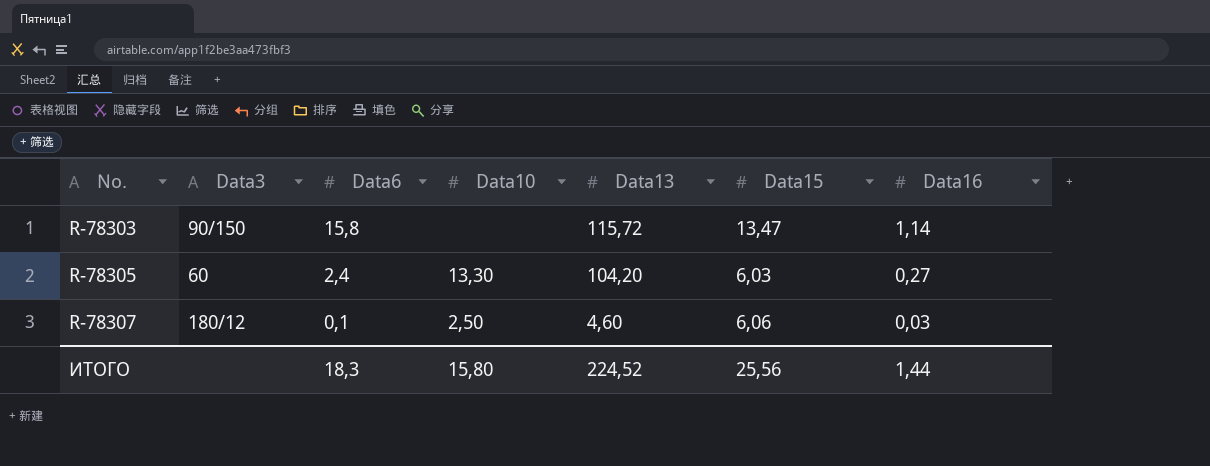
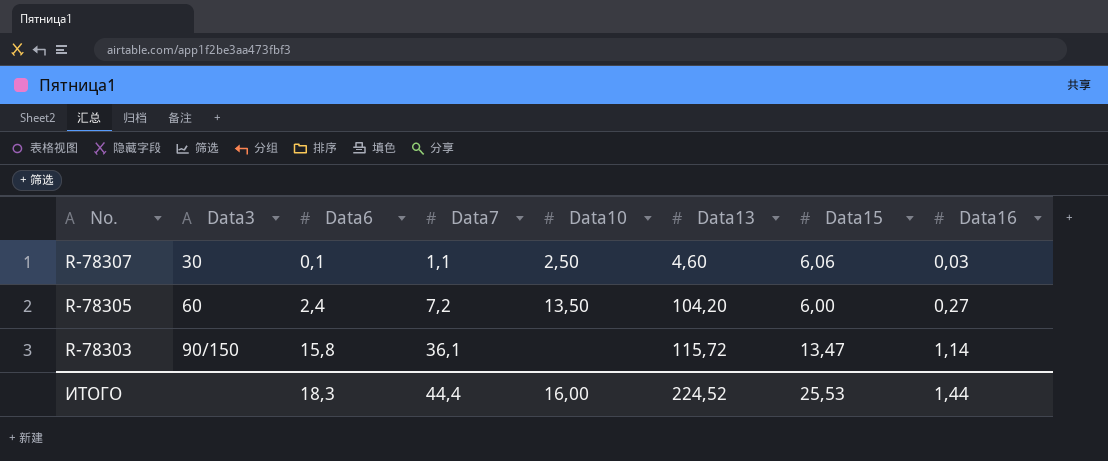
row order: No. ascending -> No. descending
column Data7 | position: none -> 4
R-78307 | Data3: 180/12 -> 30
R-78305 | Data10: 13,30 -> 13,50
R-78305 | Data15: 6,03 -> 6,00
ИТОГО | Data10: 15,80 -> 16,00
ИТОГО | Data15: 25,56 -> 25,53

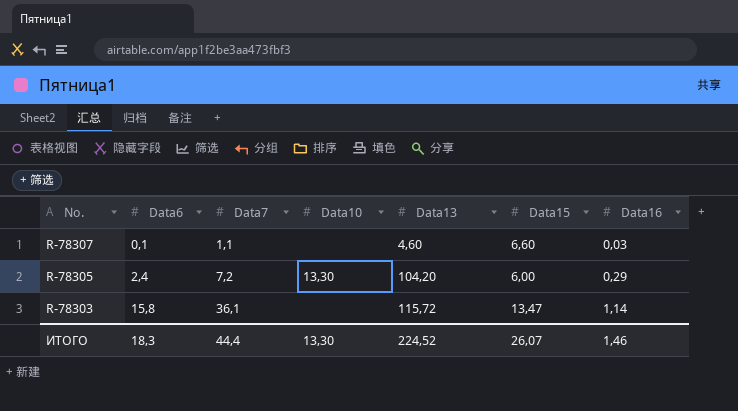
column Data3 | position: 2 -> none
R-78307 | Data10: 2,50 -> none
R-78307 | Data15: 6,06 -> 6,60
R-78305 | Data10: 13,50 -> 13,30
R-78305 | Data16: 0,27 -> 0,29
ИТОГО | Data10: 16,00 -> 13,30
ИТОГО | Data15: 25,53 -> 26,07
ИТОГО | Data16: 1,44 -> 1,46

